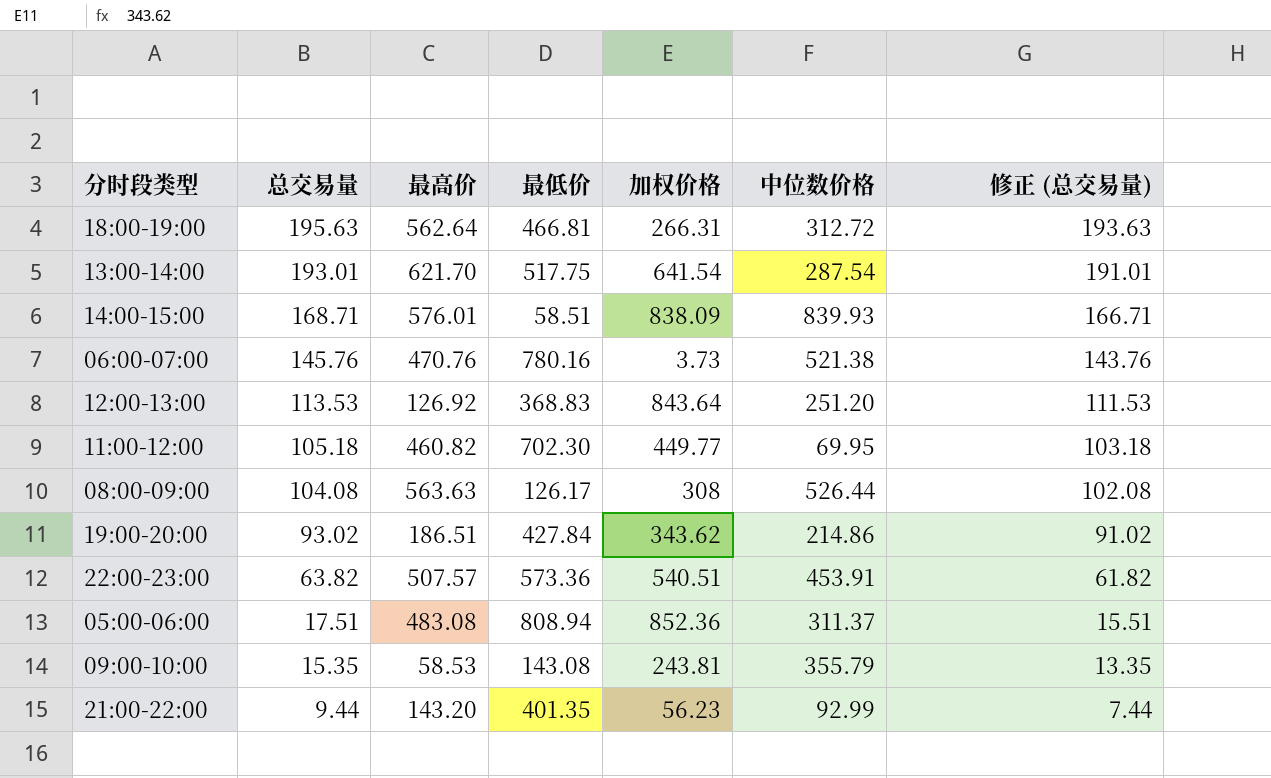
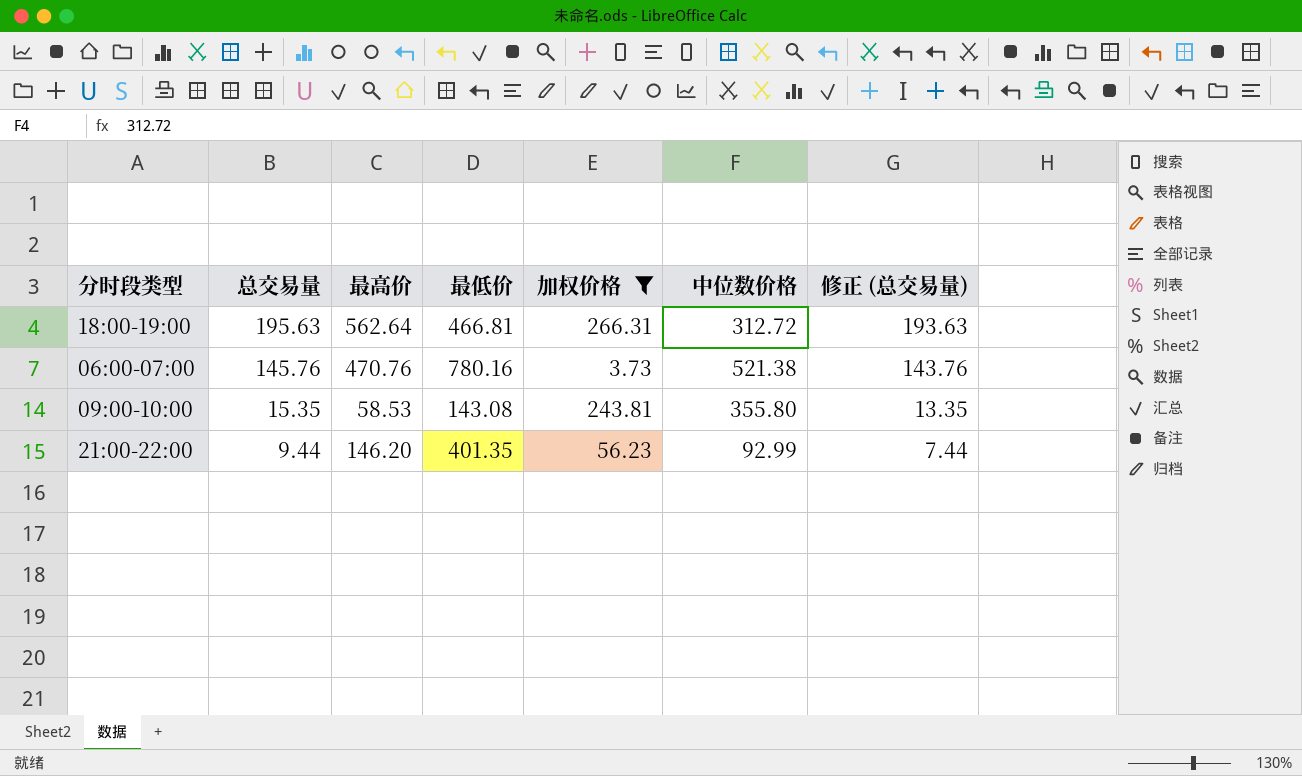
filter: none -> 加权价格 <= 266.31
09:00-10:00 | 中位数价格: 355.79 -> 355.80
21:00-22:00 | 最高价: 143.20 -> 146.20

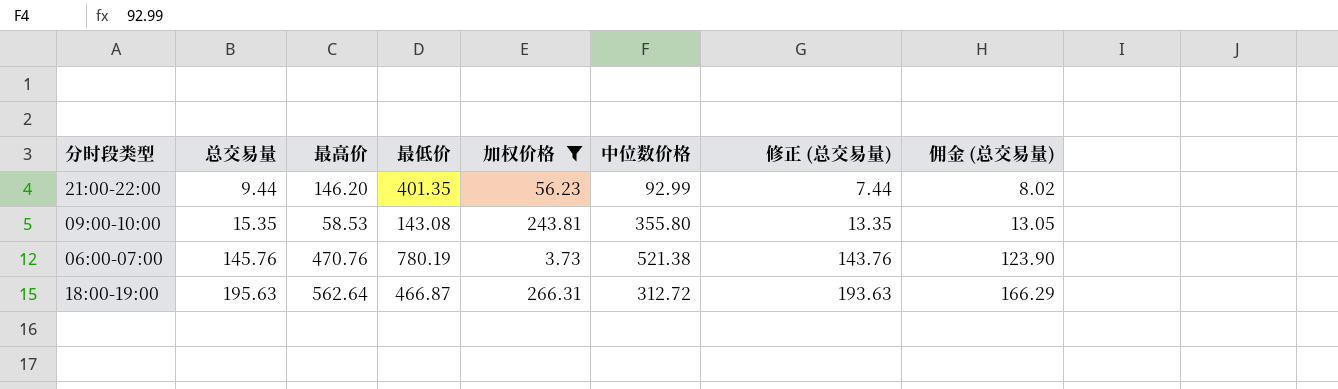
row order: 总交易量 descending -> 总交易量 ascending
column 佣金 (总交易量) | formula: none -> [总交易量] * 0.85
06:00-07:00 | 最低价: 780.16 -> 780.19
18:00-19:00 | 最低价: 466.81 -> 466.87

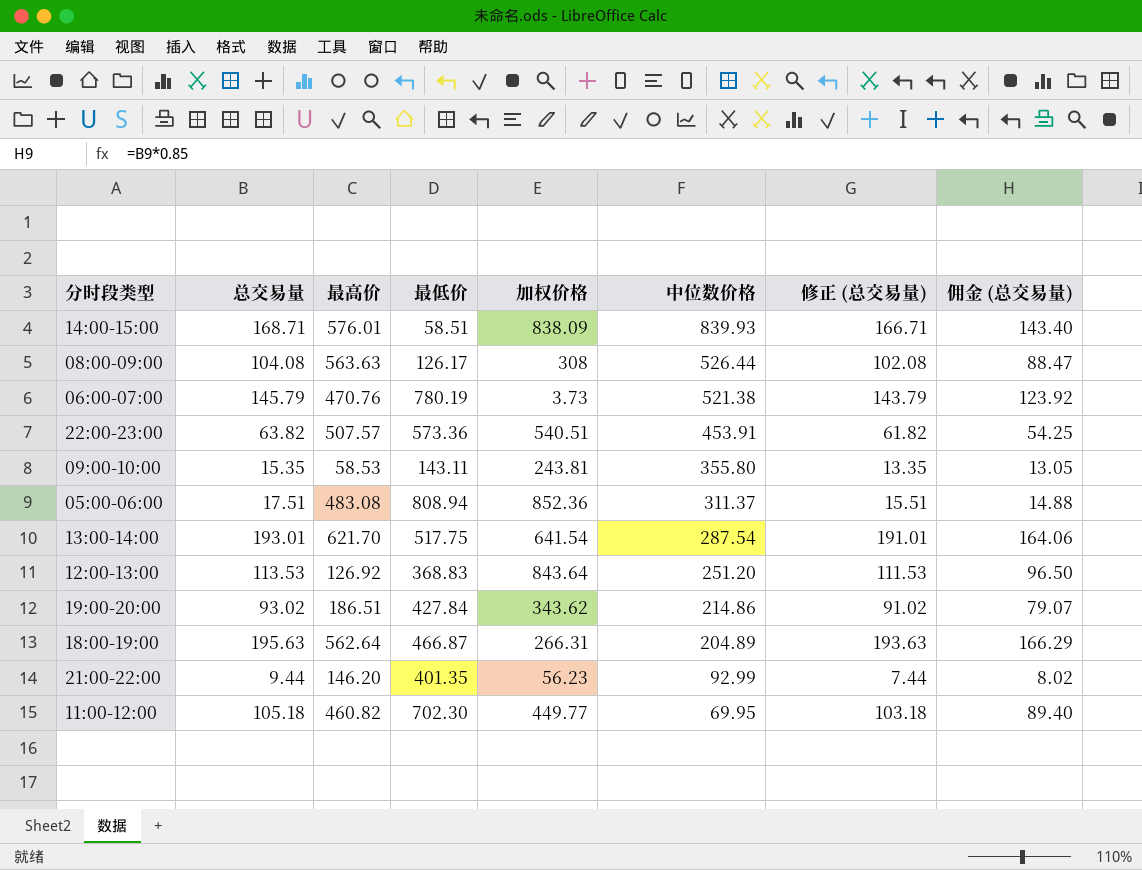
filter: 加权价格 <= 266.31 -> none
row order: 总交易量 ascending -> 中位数价格 descending
06:00-07:00 | 总交易量: 145.76 -> 145.79
06:00-07:00 | 修正 (总交易量): 143.76 -> 143.79
06:00-07:00 | 佣金 (总交易量): 123.90 -> 123.92
09:00-10:00 | 最低价: 143.08 -> 143.11
18:00-19:00 | 中位数价格: 312.72 -> 204.89

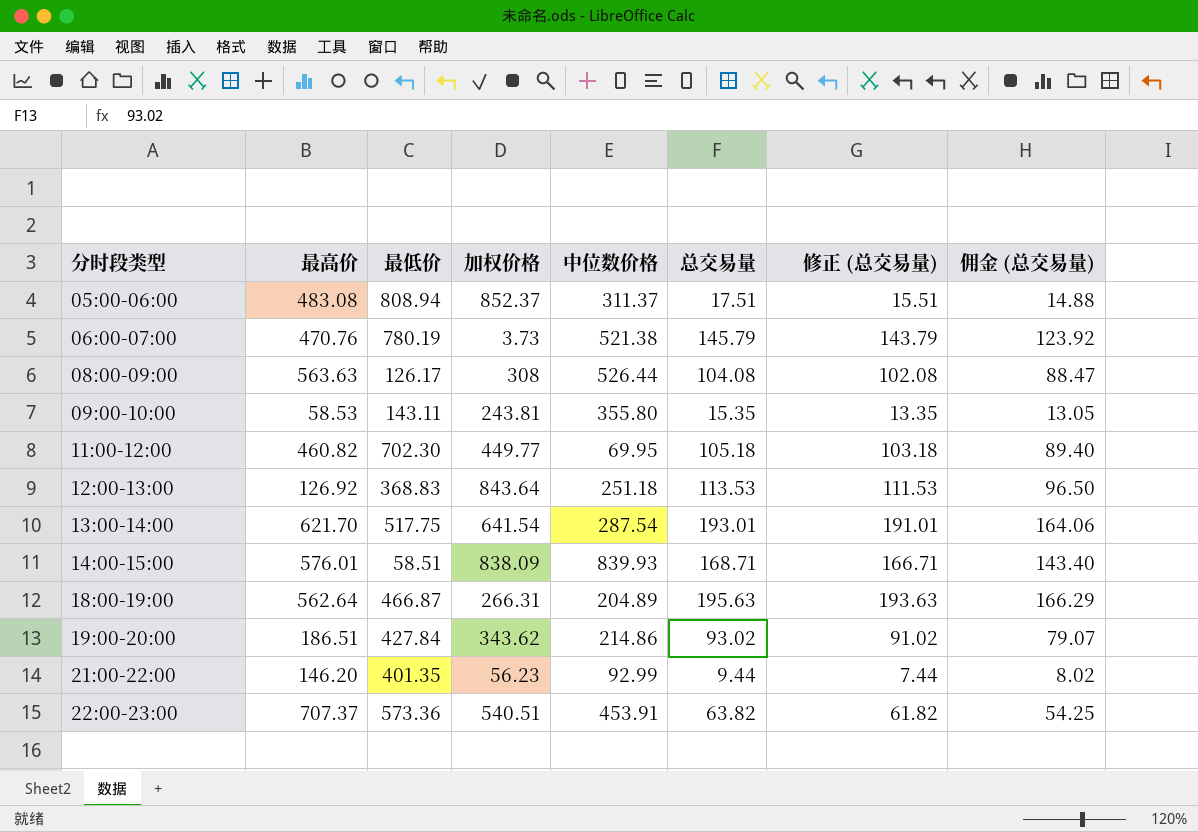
row order: 中位数价格 descending -> 分时段类型 ascending
column 总交易量 | position: 2 -> 6
05:00-06:00 | 加权价格: 852.36 -> 852.37
12:00-13:00 | 中位数价格: 251.20 -> 251.18
22:00-23:00 | 最高价: 507.57 -> 707.37

